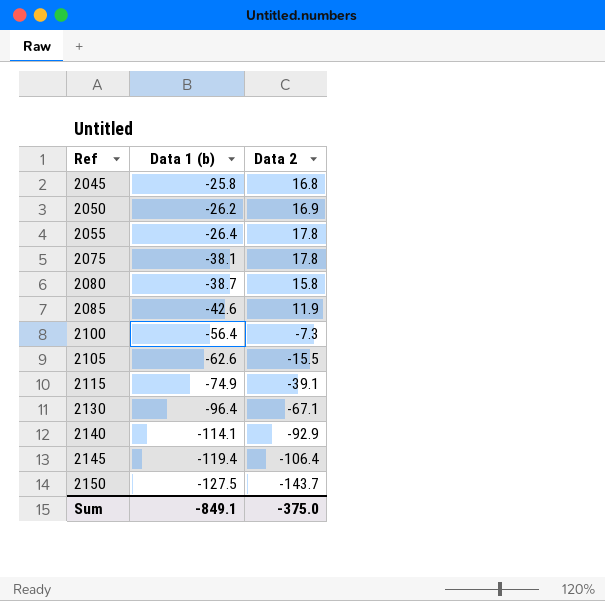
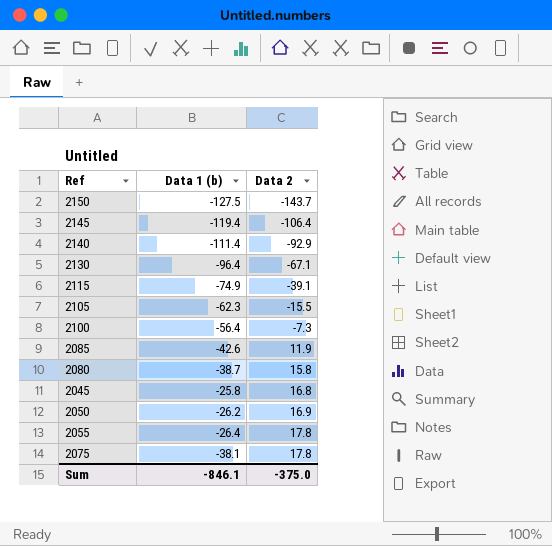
row order: Ref ascending -> Data 2 ascending
2140 | Data 1 (b): -114.1 -> -111.4
2105 | Data 1 (b): -62.6 -> -62.3
Sum | Data 1 (b): -849.1 -> -846.1

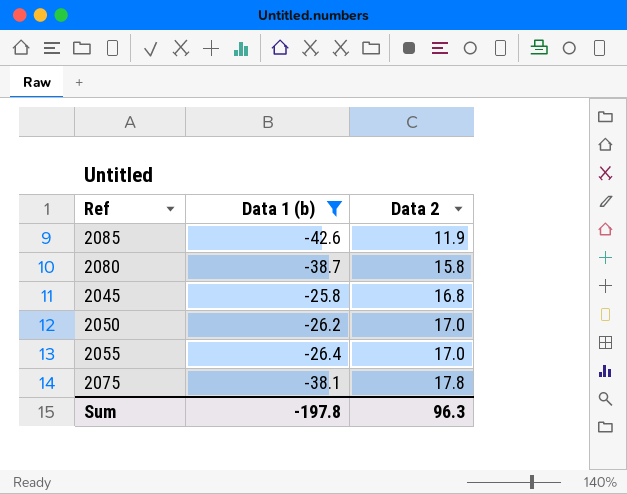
filter: none -> Data 1 (b) >= -42.6
2050 | Data 2: 16.9 -> 17.0
2055 | Data 2: 17.8 -> 17.0
Sum | Data 1 (b): -846.1 -> -197.8
Sum | Data 2: -375.0 -> 96.3

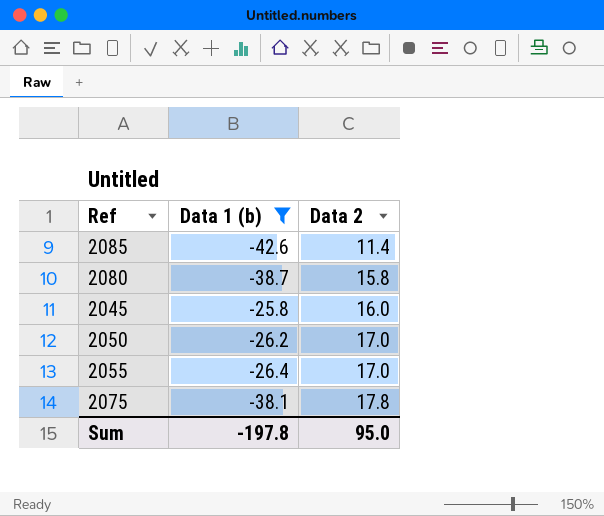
2085 | Data 2: 11.9 -> 11.4
2045 | Data 2: 16.8 -> 16.0
Sum | Data 2: 96.3 -> 95.0

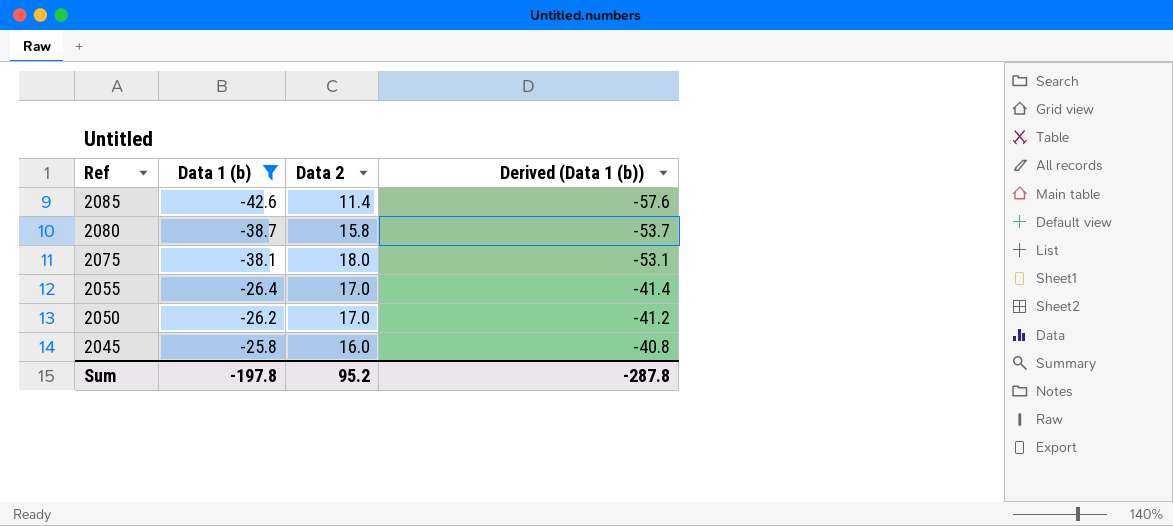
row order: Data 2 ascending -> Ref descending
column Derived (Data 1 (b)) | formula: none -> [Data 1 (b)] - 15
2075 | Data 2: 17.8 -> 18.0
Sum | Data 2: 95.0 -> 95.2

